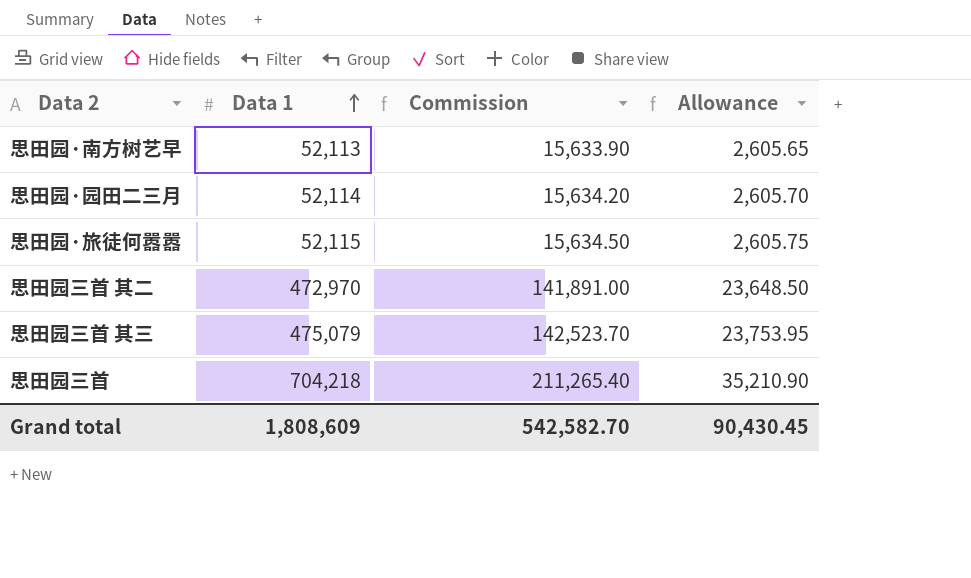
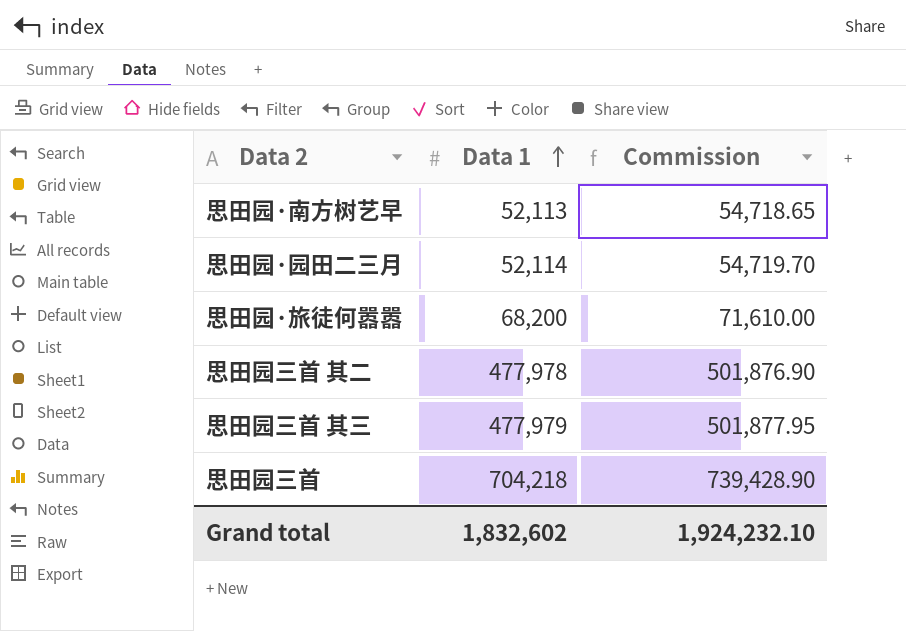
column Allowance | formula: [Data 1] * 0.05 -> none
column Commission | formula: [Data 1] * 0.3 -> [Data 1] * 1.05
思田园·旅徒何嚣嚣 | Data 1: 52,115 -> 68,200
思田园三首 其二 | Data 1: 472,970 -> 477,978
思田园三首 其三 | Data 1: 475,079 -> 477,979
Grand total | Data 1: 1,808,609 -> 1,832,602
Grand total | Commission: 542,582.70 -> 1,924,232.10

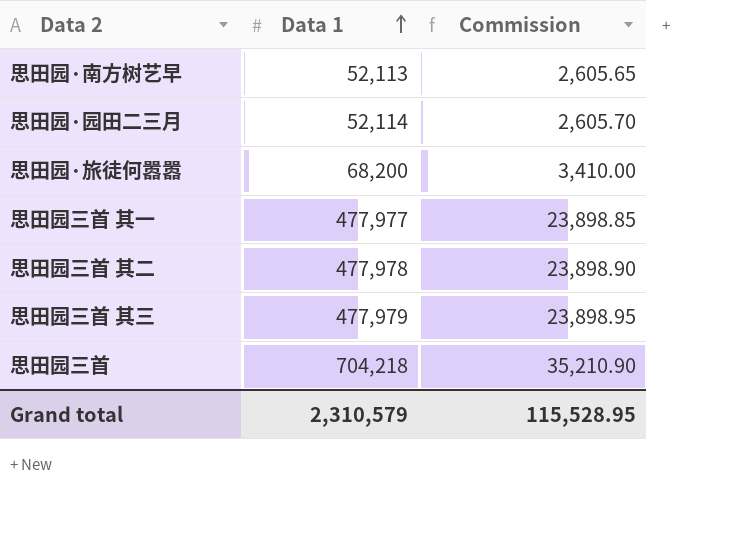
column Commission | formula: [Data 1] * 1.05 -> [Data 1] * 0.05
row 思田园三首 其一: none -> 477,977 | 23,898.85
Grand total | Data 1: 1,832,602 -> 2,310,579
Grand total | Commission: 1,924,232.10 -> 115,528.95

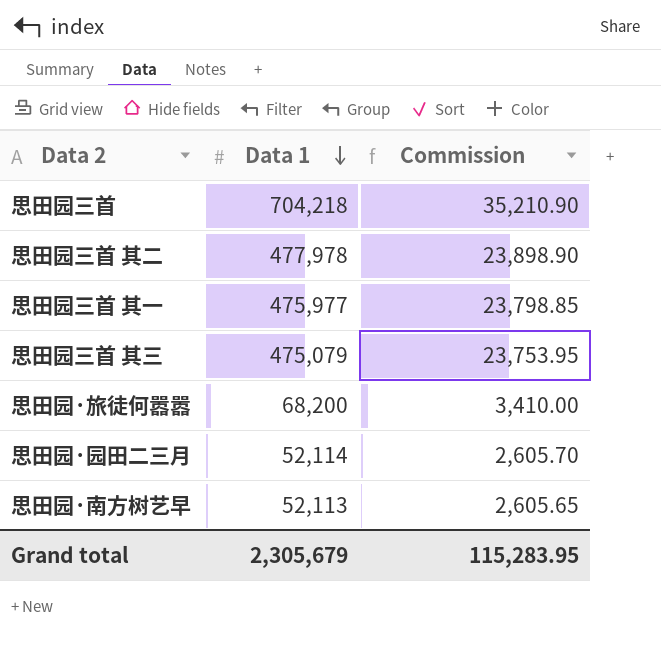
row order: Data 1 ascending -> Data 1 descending
思田园三首 其一 | Data 1: 477,977 -> 475,977
思田园三首 其一 | Commission: 23,898.85 -> 23,798.85
思田园三首 其三 | Data 1: 477,979 -> 475,079
思田园三首 其三 | Commission: 23,898.95 -> 23,753.95
Grand total | Data 1: 2,310,579 -> 2,305,679
Grand total | Commission: 115,528.95 -> 115,283.95

